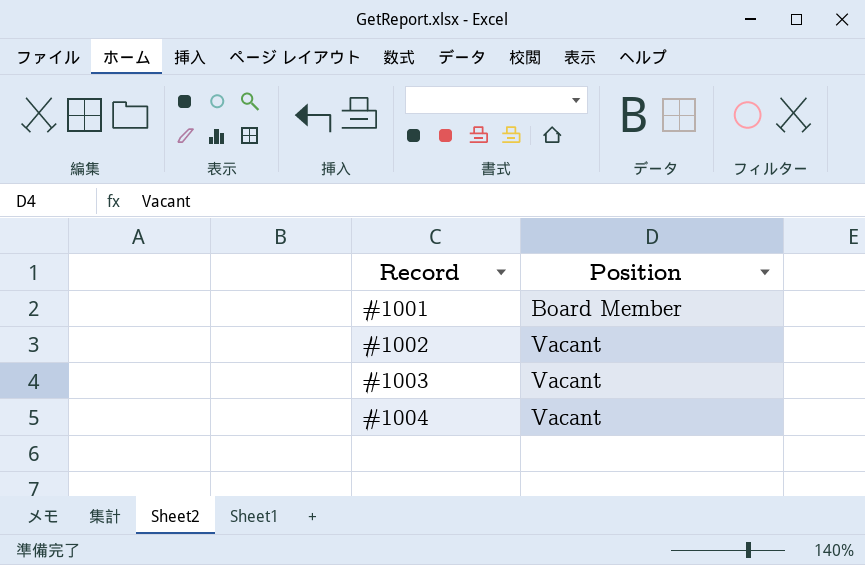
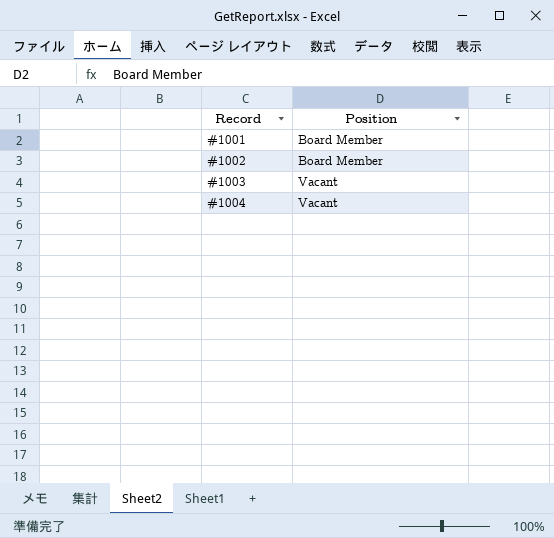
#1002 | Position: Vacant -> Board Member

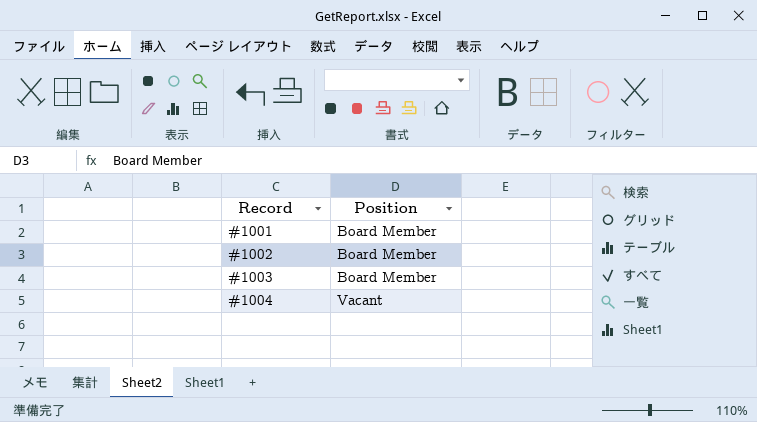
#1003 | Position: Vacant -> Board Member

